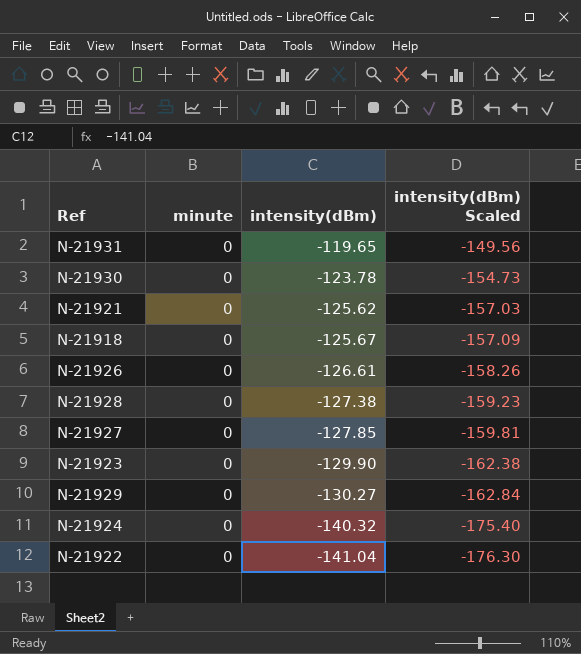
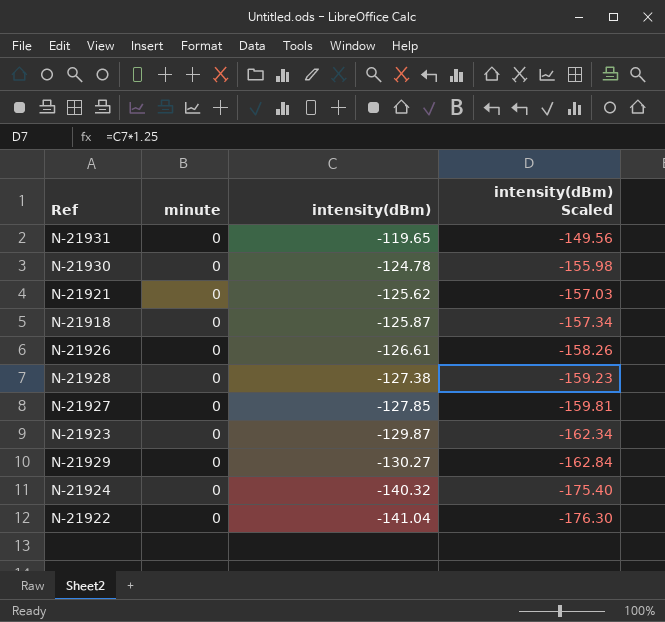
N-21930 | intensity(dBm): -123.78 -> -124.78
N-21930 | intensity(dBm) Scaled: -154.73 -> -155.98
N-21918 | intensity(dBm): -125.67 -> -125.87
N-21918 | intensity(dBm) Scaled: -157.09 -> -157.34
N-21923 | intensity(dBm): -129.90 -> -129.87
N-21923 | intensity(dBm) Scaled: -162.38 -> -162.34

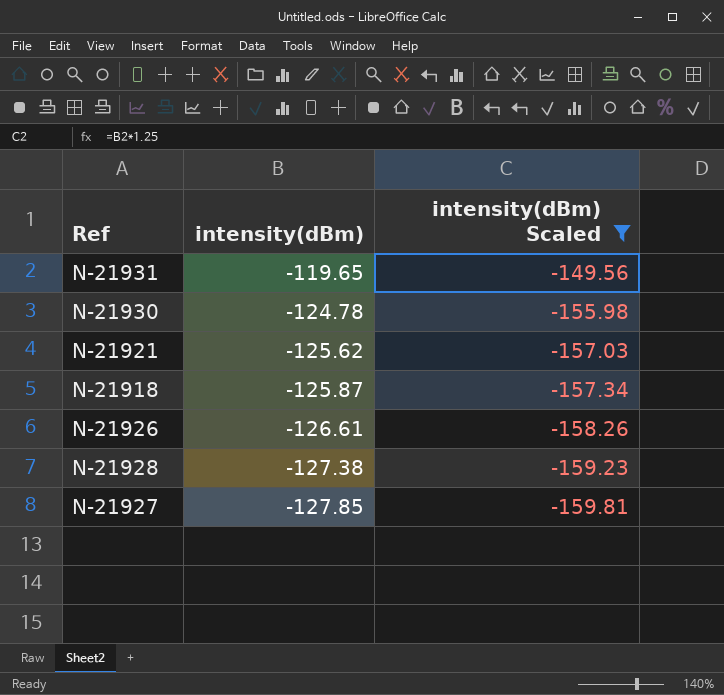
filter: none -> intensity(dBm) Scaled >= -159.81
column minute | position: 2 -> none

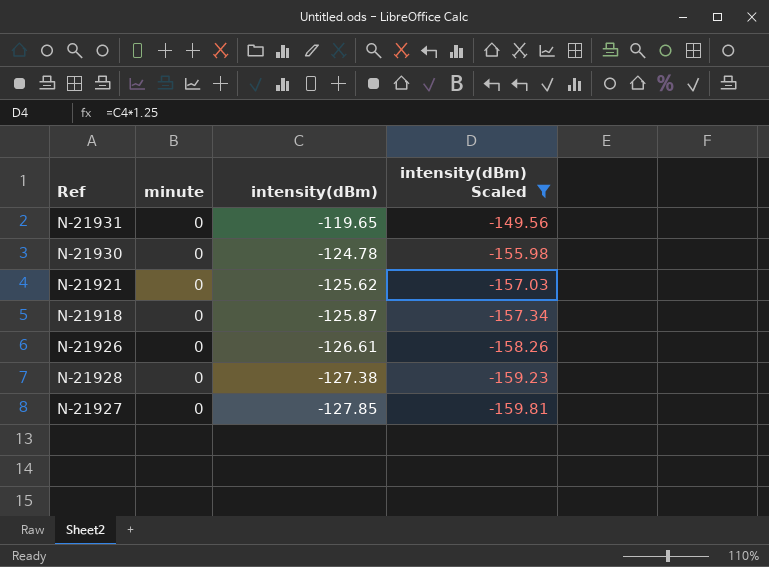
column minute | position: none -> 2

